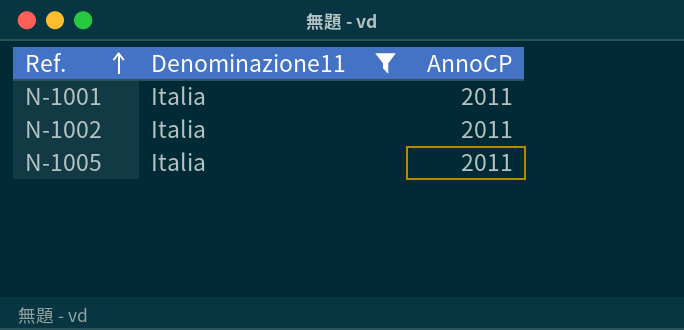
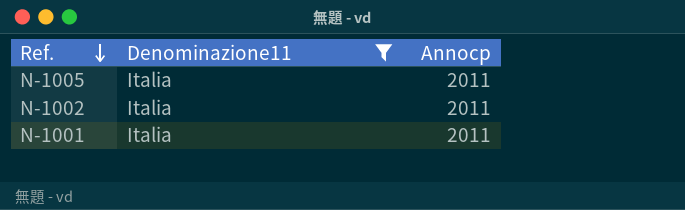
row order: Ref. ascending -> Ref. descending
column name: AnnoCP -> Annocp

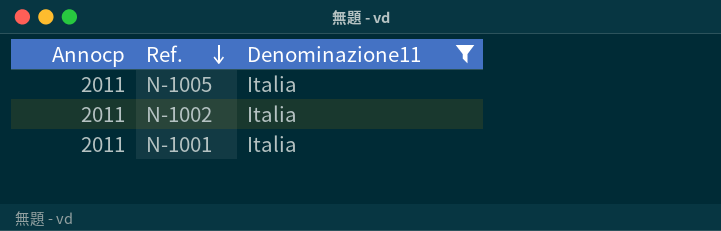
column Annocp | position: 3 -> 1

